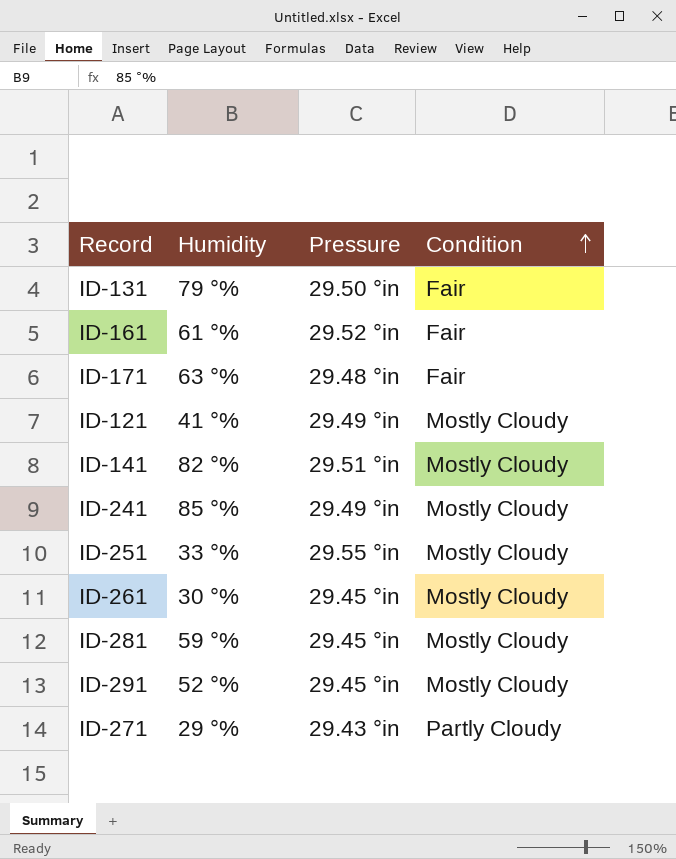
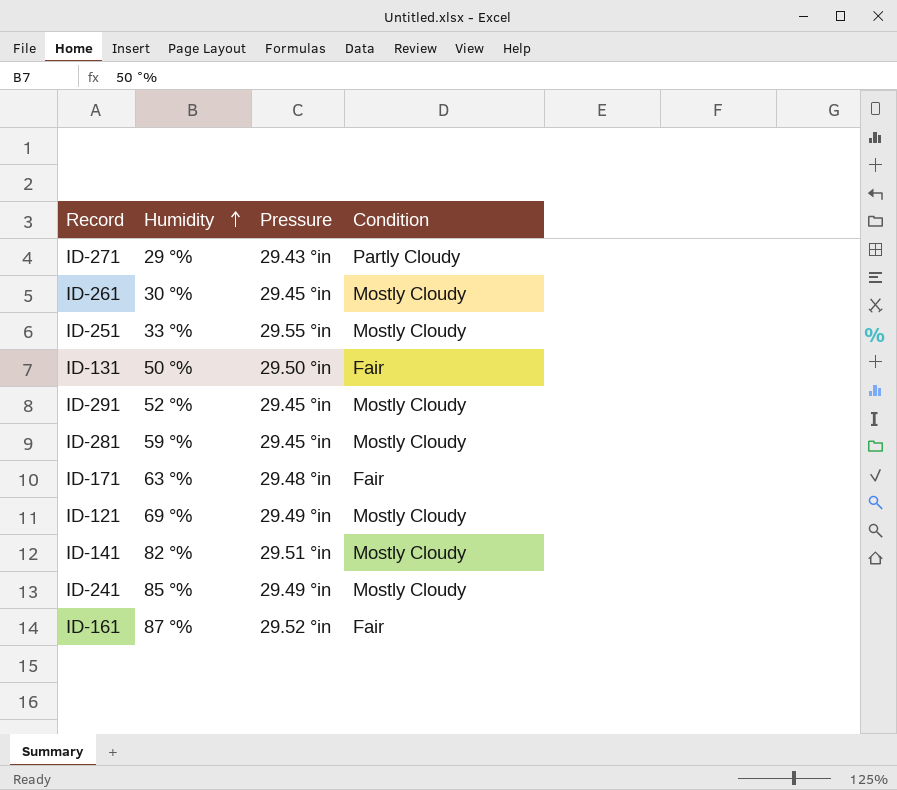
row order: Condition ascending -> Humidity ascending
ID-131 | Humidity: 79 °% -> 50 °%
ID-121 | Humidity: 41 °% -> 69 °%
ID-161 | Humidity: 61 °% -> 87 °%

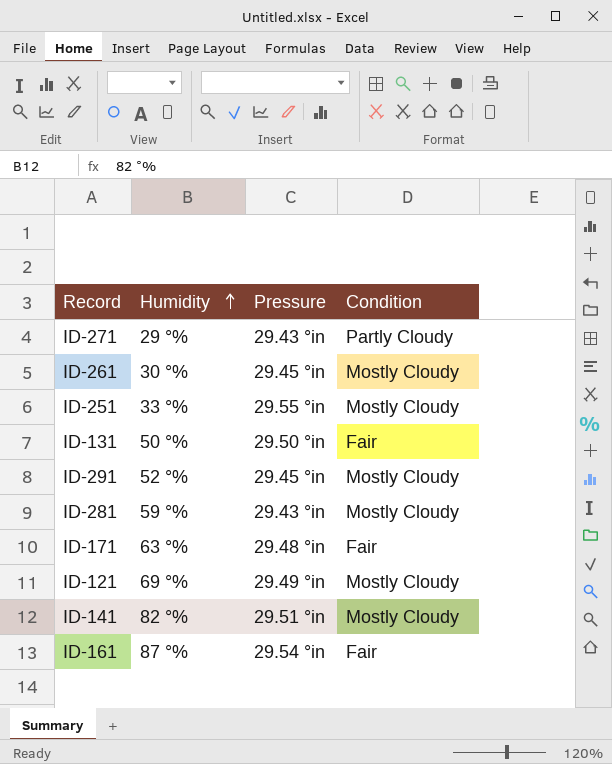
row ID-241: 85 °% | 29.49 °in | Mostly Cloudy -> none
ID-281 | Pressure: 29.45 °in -> 29.43 °in
ID-161 | Pressure: 29.52 °in -> 29.54 °in

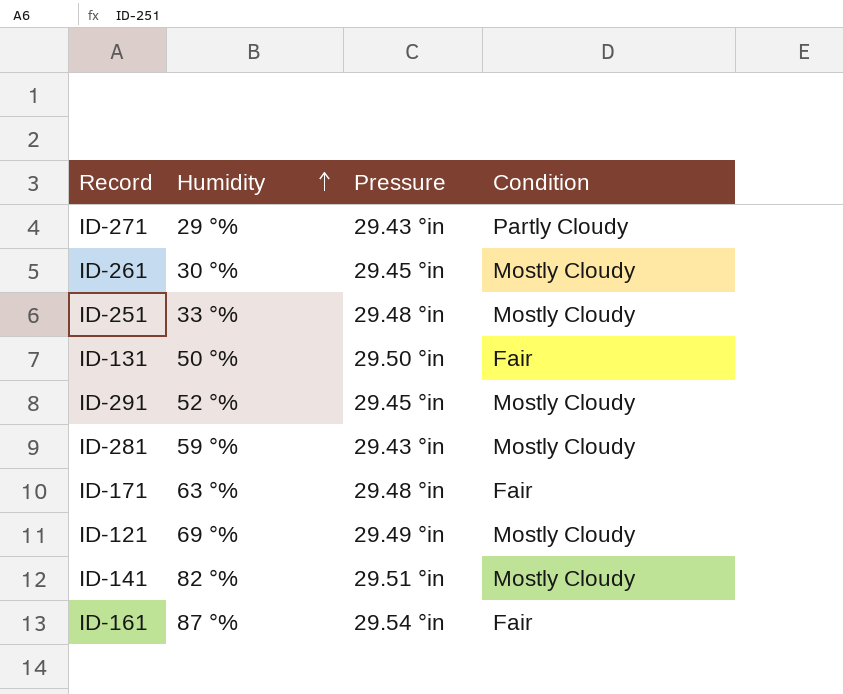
ID-251 | Pressure: 29.55 °in -> 29.48 °in

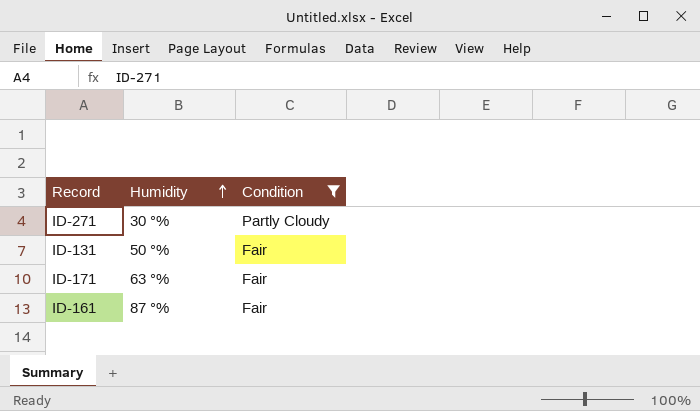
filter: none -> Condition != Mostly Cloudy
column Pressure | position: 3 -> none
ID-271 | Humidity: 29 °% -> 30 °%

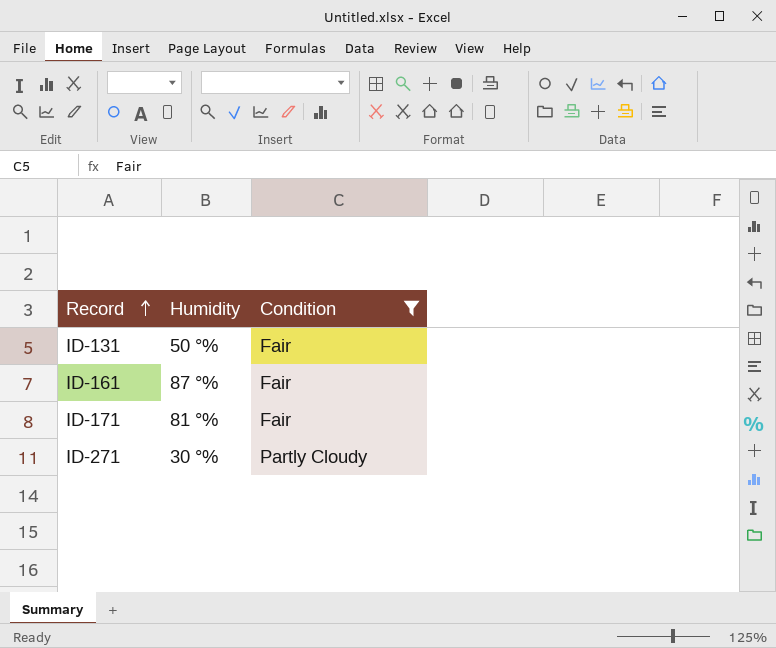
row order: Humidity ascending -> Record ascending
ID-171 | Humidity: 63 °% -> 81 °%

